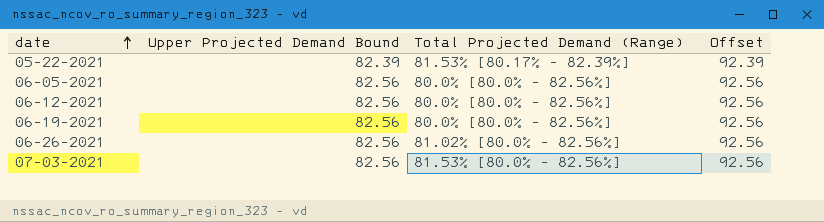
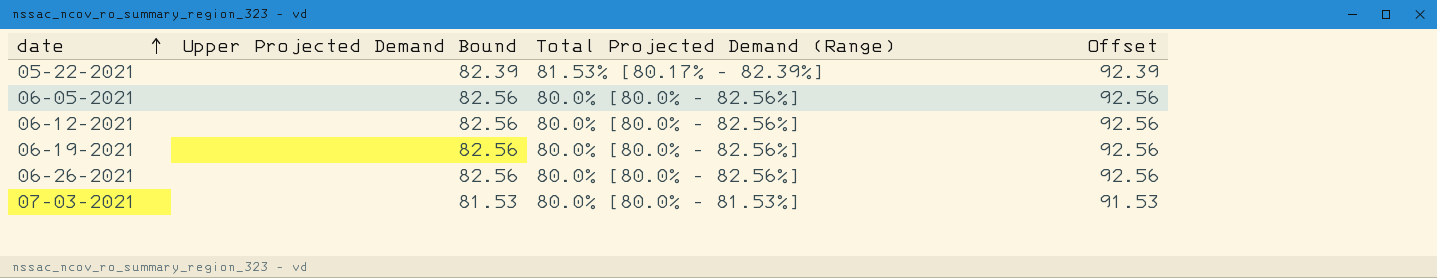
06-26-2021 | Total Projected Demand (Range): 81.02% [80.0% - 82.56%] -> 80.0% [80.0% - 82.56%]
07-03-2021 | Upper Projected Demand Bound: 82.56 -> 81.53
07-03-2021 | Total Projected Demand (Range): 81.53% [80.0% - 82.56%] -> 80.0% [80.0% - 81.53%]
07-03-2021 | Offset: 92.56 -> 91.53

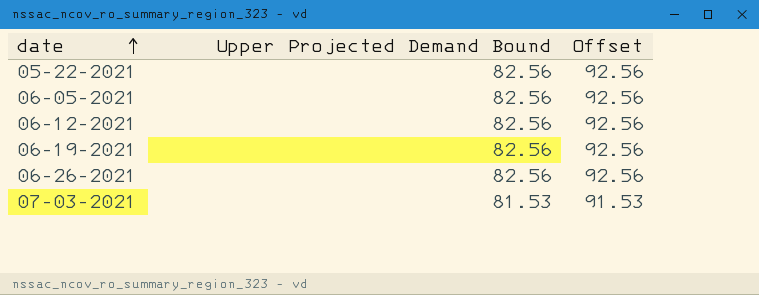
column Total Projected Demand (Range) | position: 3 -> none
05-22-2021 | Upper Projected Demand Bound: 82.39 -> 82.56
05-22-2021 | Offset: 92.39 -> 92.56

